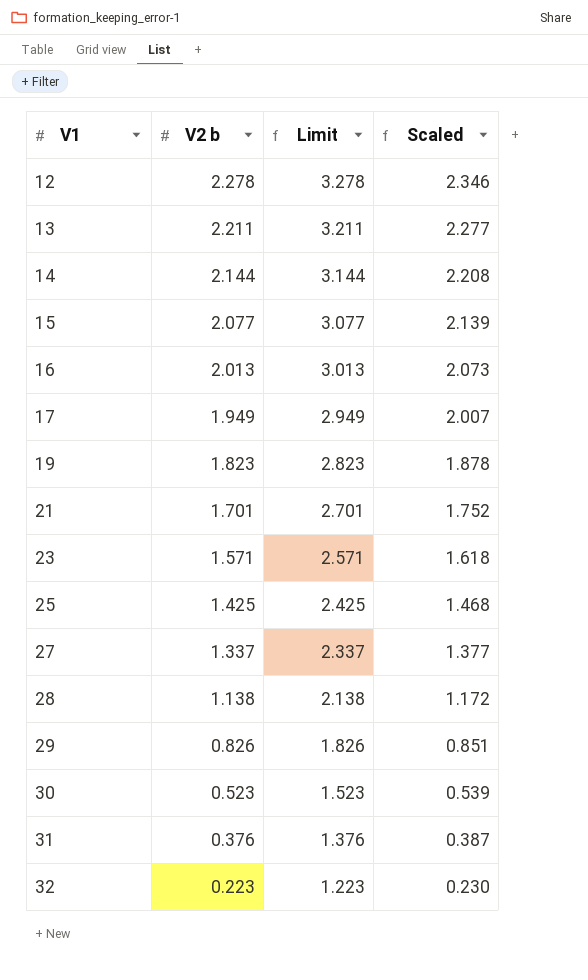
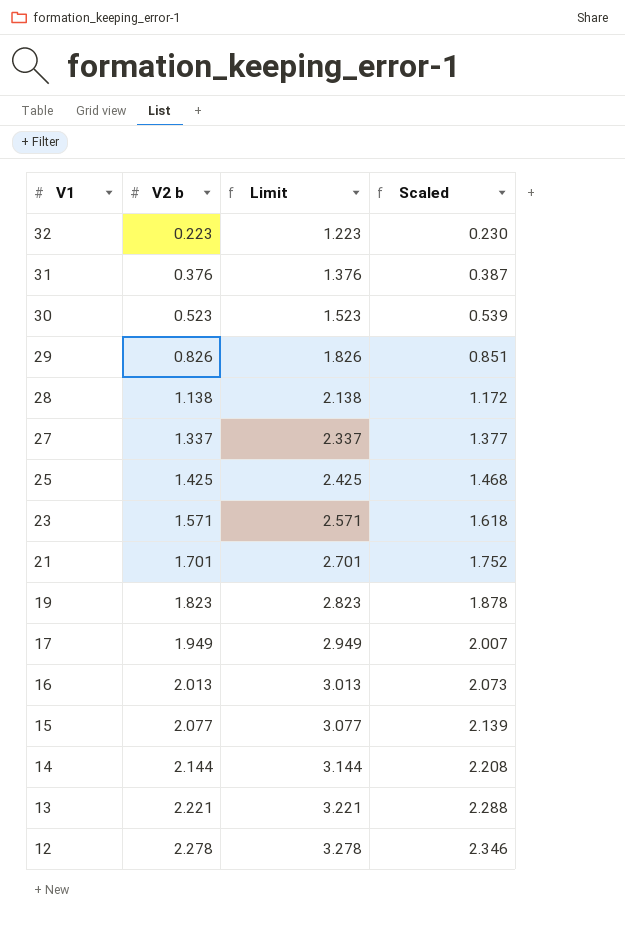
row order: V1 ascending -> V1 descending
13 | V2 b: 2.211 -> 2.221
13 | Limit: 3.211 -> 3.221
13 | Scaled: 2.277 -> 2.288

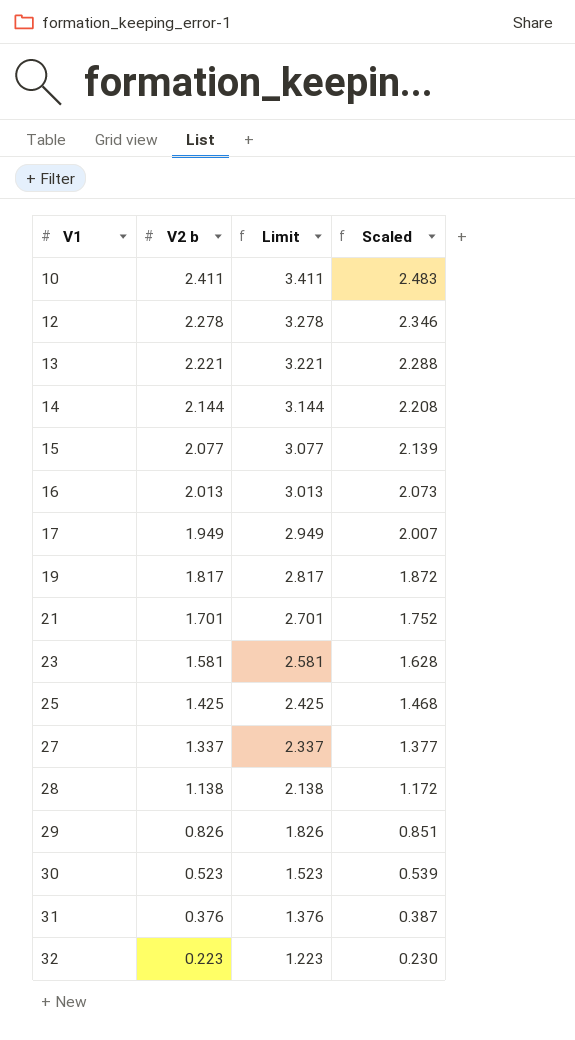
row order: V1 descending -> V1 ascending
row 10: none -> 2.411 | 3.411 | 2.483
19 | V2 b: 1.823 -> 1.817
19 | Limit: 2.823 -> 2.817
19 | Scaled: 1.878 -> 1.872
23 | V2 b: 1.571 -> 1.581
23 | Limit: 2.571 -> 2.581
23 | Scaled: 1.618 -> 1.628

